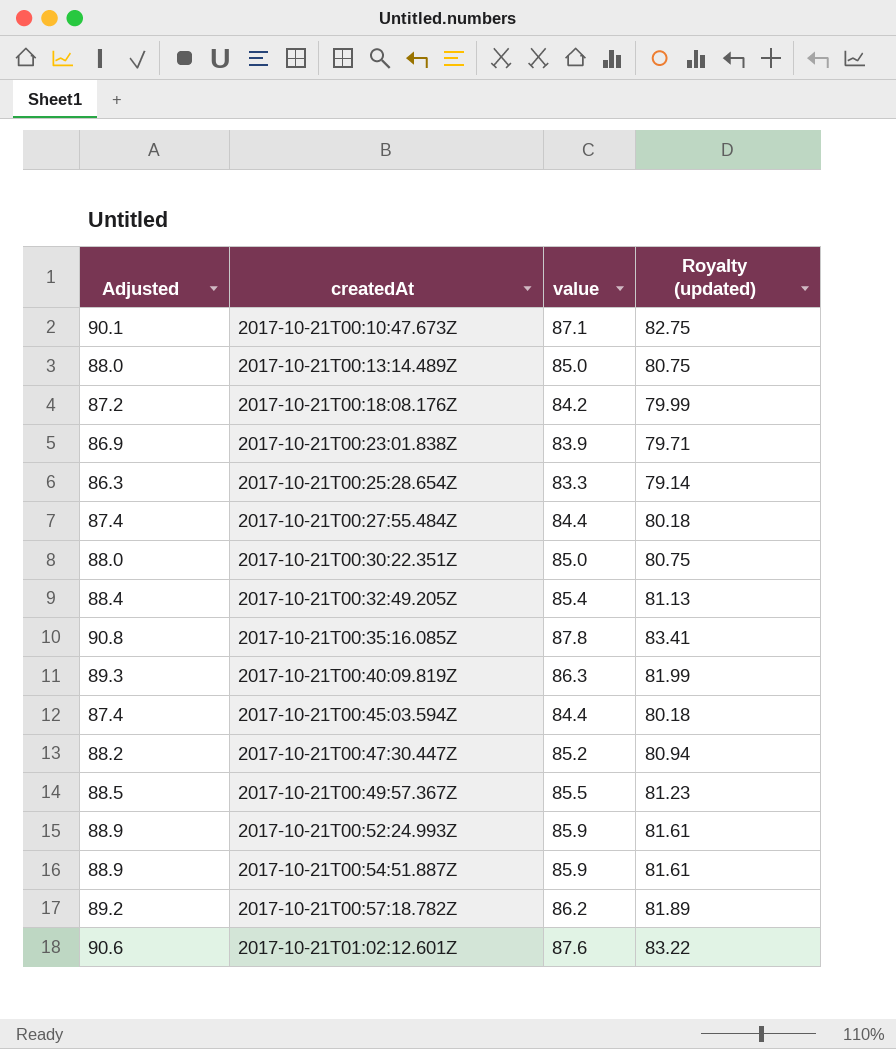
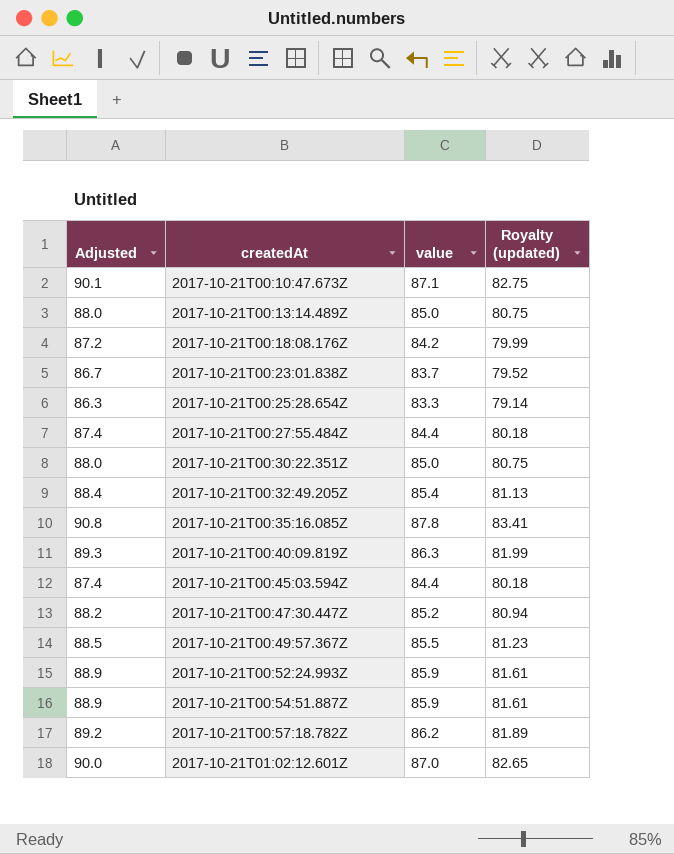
2017-10-21T00:23:01.838Z | Adjusted: 86.9 -> 86.7
2017-10-21T00:23:01.838Z | value: 83.9 -> 83.7
2017-10-21T00:23:01.838Z | Royalty (updated): 79.71 -> 79.52
2017-10-21T01:02:12.601Z | Adjusted: 90.6 -> 90.0
2017-10-21T01:02:12.601Z | value: 87.6 -> 87.0
2017-10-21T01:02:12.601Z | Royalty (updated): 83.22 -> 82.65

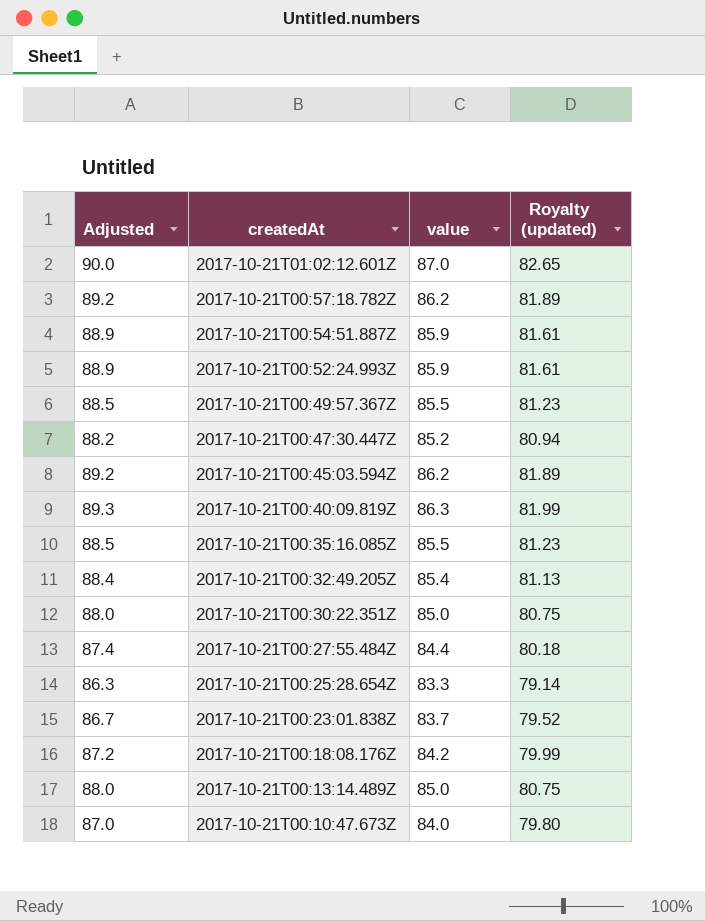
row order: createdAt ascending -> createdAt descending
2017-10-21T00:45:03.594Z | Adjusted: 87.4 -> 89.2
2017-10-21T00:45:03.594Z | value: 84.4 -> 86.2
2017-10-21T00:45:03.594Z | Royalty (updated): 80.18 -> 81.89
2017-10-21T00:35:16.085Z | Adjusted: 90.8 -> 88.5
2017-10-21T00:35:16.085Z | value: 87.8 -> 85.5
2017-10-21T00:35:16.085Z | Royalty (updated): 83.41 -> 81.23
2017-10-21T00:10:47.673Z | Adjusted: 90.1 -> 87.0
2017-10-21T00:10:47.673Z | value: 87.1 -> 84.0
2017-10-21T00:10:47.673Z | Royalty (updated): 82.75 -> 79.80

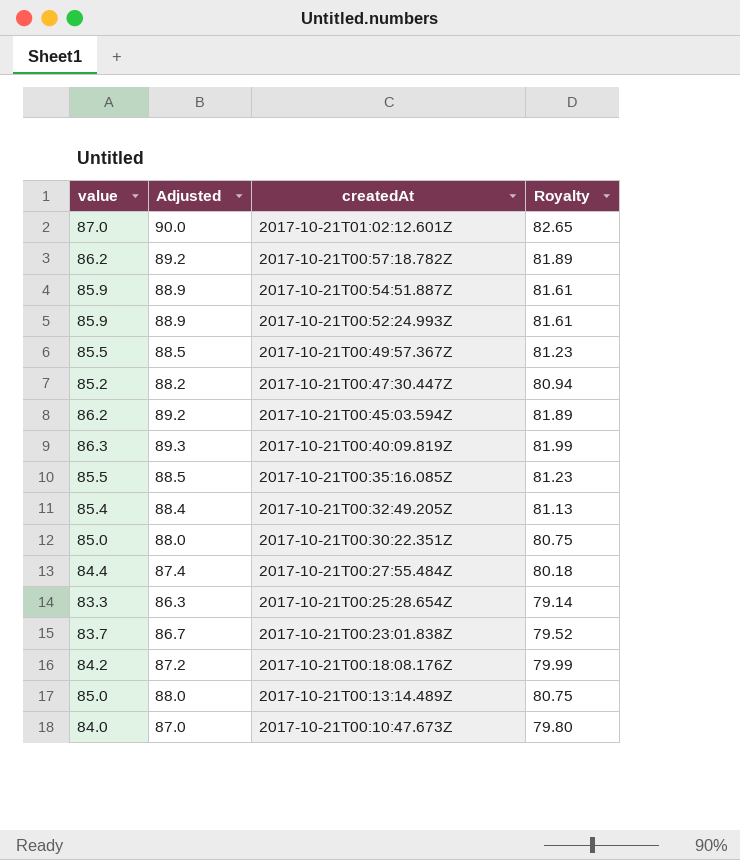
column value | position: 3 -> 1
column name: Royalty (updated) -> Royalty

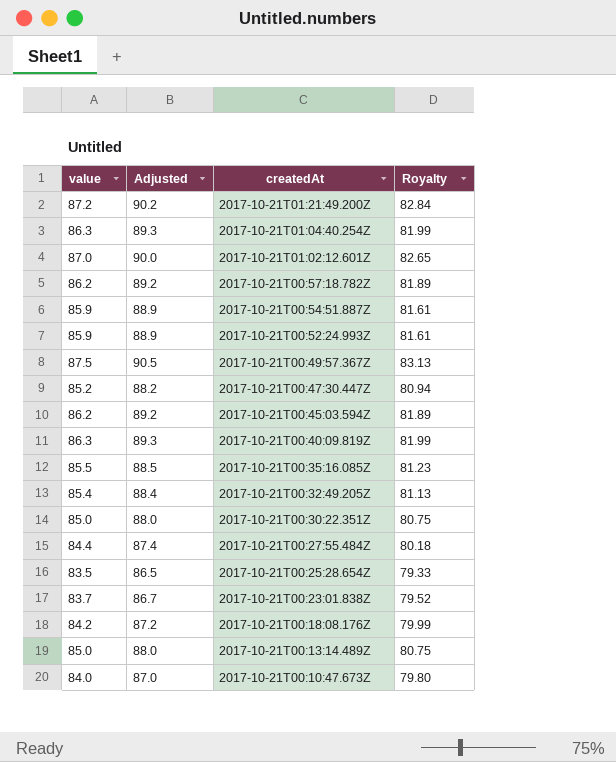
row 2017-10-21T01:21:49.200Z: none -> 87.2 | 90.2 | 82.84
row 2017-10-21T01:04:40.254Z: none -> 86.3 | 89.3 | 81.99
2017-10-21T00:49:57.367Z | value: 85.5 -> 87.5
2017-10-21T00:49:57.367Z | Adjusted: 88.5 -> 90.5
2017-10-21T00:49:57.367Z | Royalty: 81.23 -> 83.13
2017-10-21T00:25:28.654Z | value: 83.3 -> 83.5
2017-10-21T00:25:28.654Z | Adjusted: 86.3 -> 86.5
2017-10-21T00:25:28.654Z | Royalty: 79.14 -> 79.33

